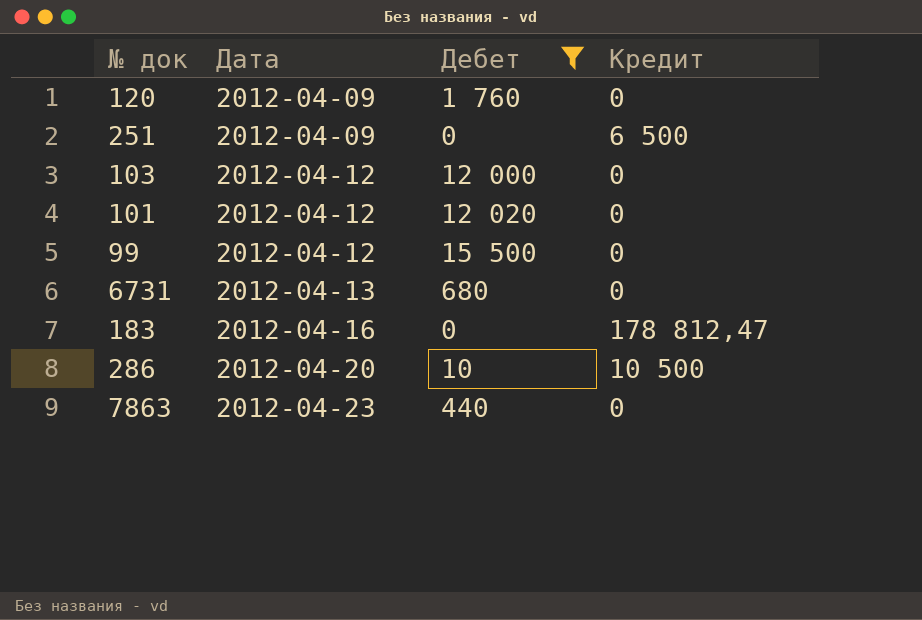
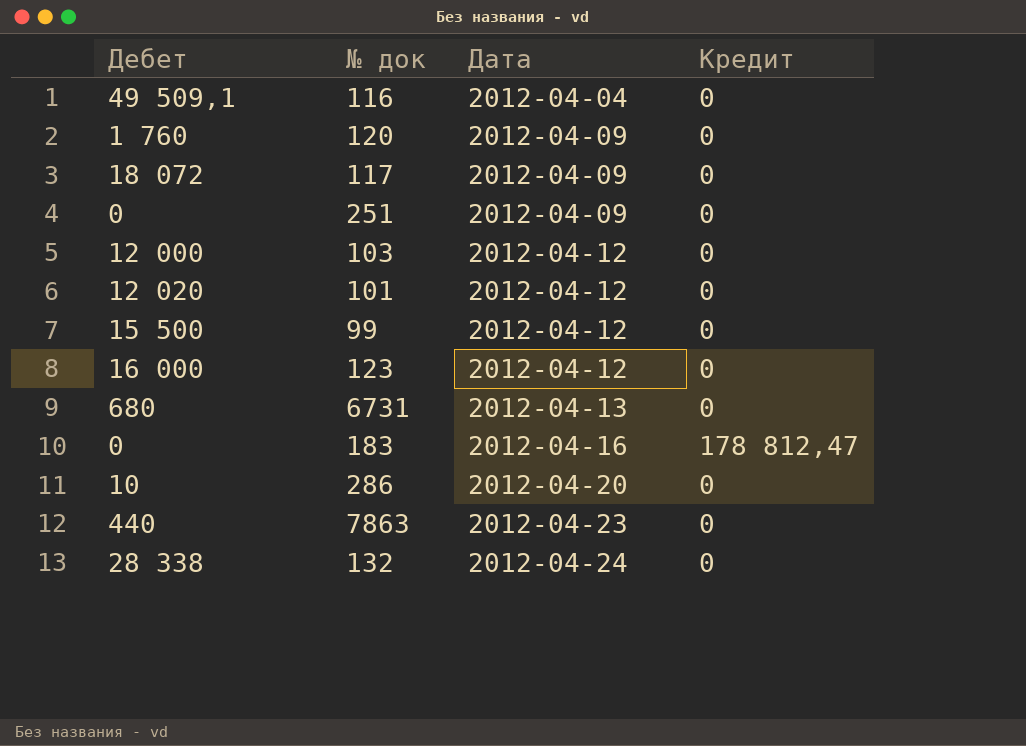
filter: Дебет <= 15 500 -> none
column Дебет | position: 3 -> 1
251 | Кредит: 6 500 -> 0
286 | Кредит: 10 500 -> 0

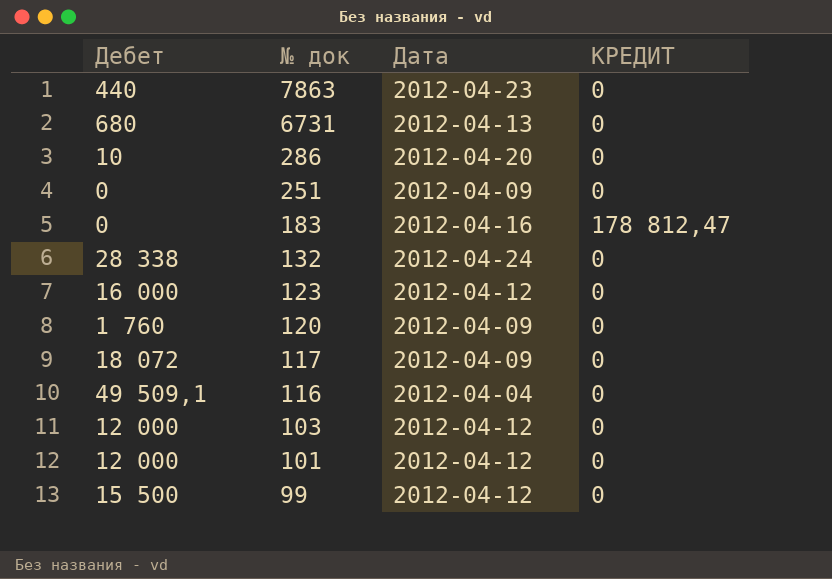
row order: Дата ascending -> № док descending
column name: Кредит -> КРЕДИТ
101 | Дебет: 12 020 -> 12 000

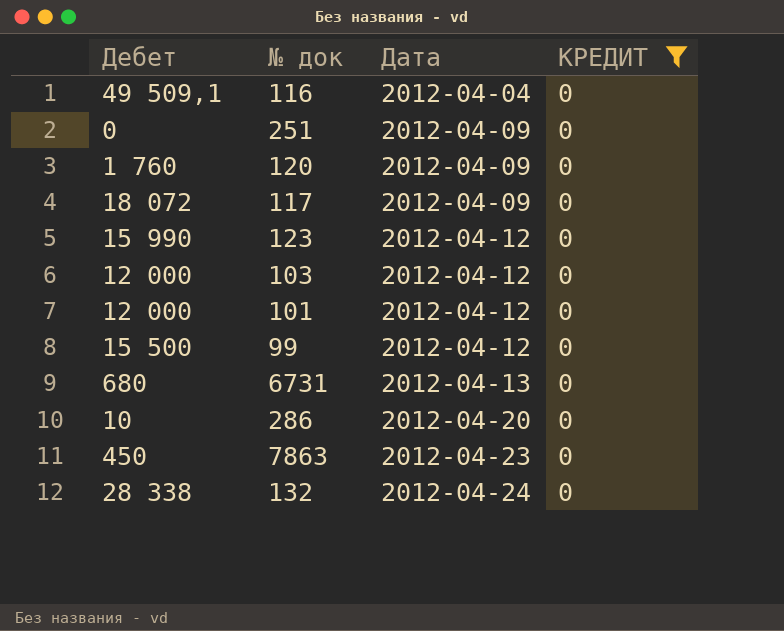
filter: none -> КРЕДИТ = 0
row order: № док descending -> Дата ascending
123 | Дебет: 16 000 -> 15 990
7863 | Дебет: 440 -> 450

